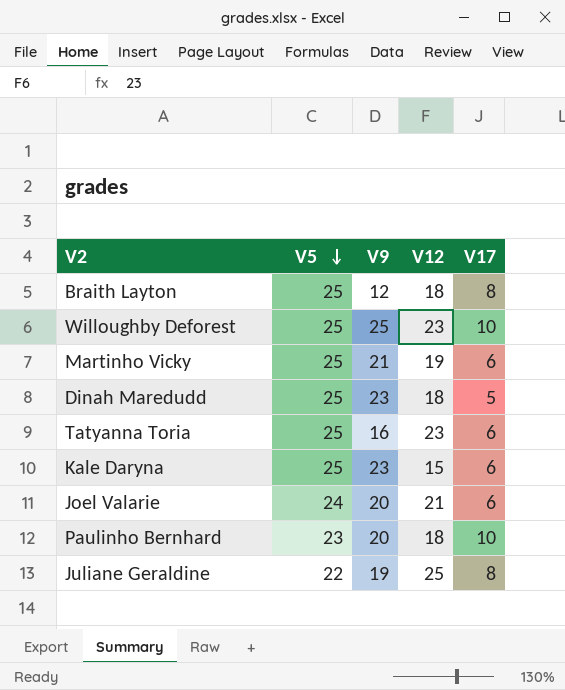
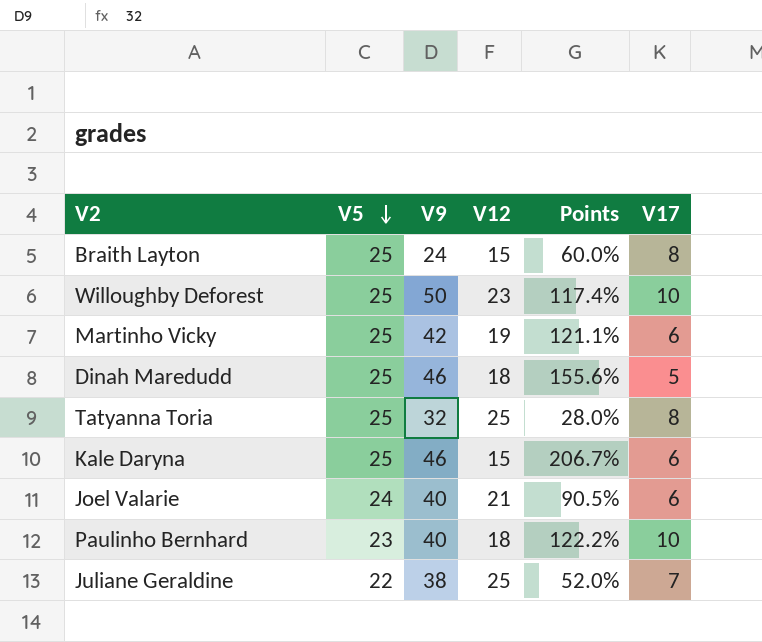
column Points | formula: none -> ([V9] - [V12]) / [V12]
Braith Layton | V9: 12 -> 24
Braith Layton | V12: 18 -> 15
Willoughby Deforest | V9: 25 -> 50
Martinho Vicky | V9: 21 -> 42
Dinah Maredudd | V9: 23 -> 46
Tatyanna Toria | V9: 16 -> 32
Tatyanna Toria | V12: 23 -> 25
Tatyanna Toria | V17: 6 -> 8
Kale Daryna | V9: 23 -> 46
Joel Valarie | V9: 20 -> 40
Paulinho Bernhard | V9: 20 -> 40
Juliane Geraldine | V9: 19 -> 38
Juliane Geraldine | V17: 8 -> 7

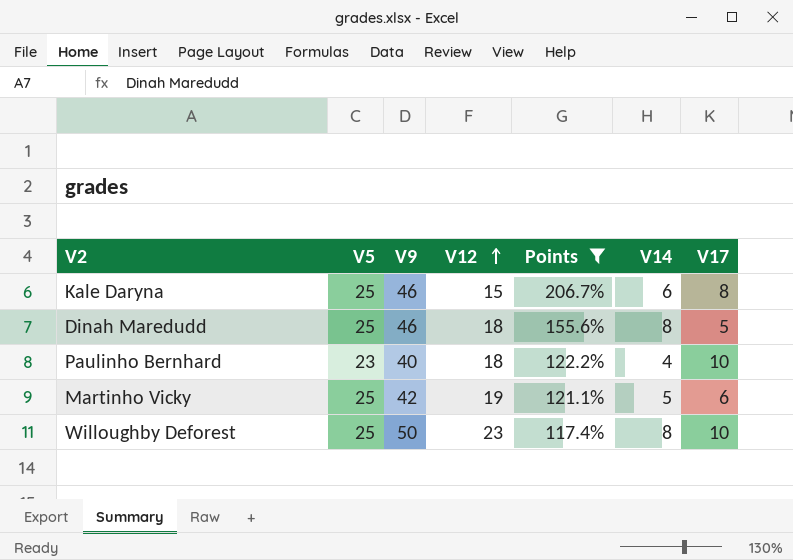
filter: none -> Points >= 117.4%
row order: V5 descending -> V12 ascending
column V14 | position: none -> 6
Kale Daryna | V17: 6 -> 8

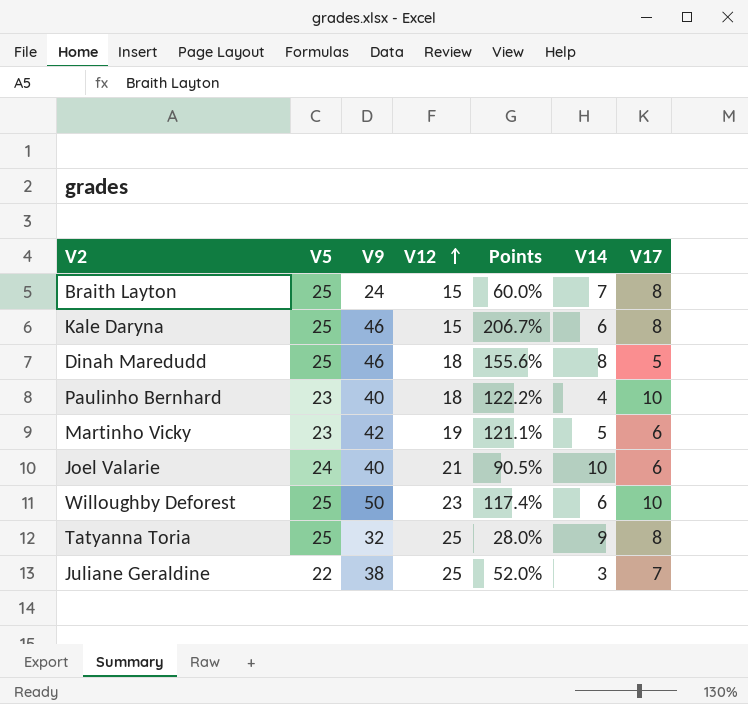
filter: Points >= 117.4% -> none
Martinho Vicky | V5: 25 -> 23
Willoughby Deforest | V14: 8 -> 6

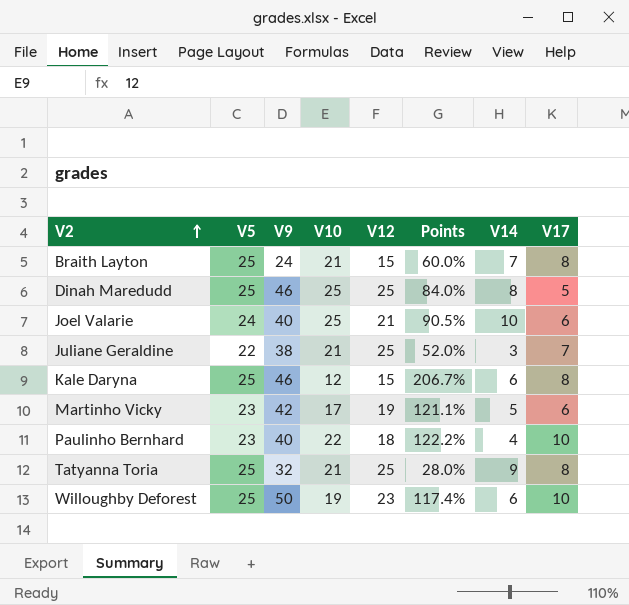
row order: V12 ascending -> V2 ascending
column V10 | position: none -> 4
Dinah Maredudd | V12: 18 -> 25
Dinah Maredudd | Points: 155.6% -> 84.0%

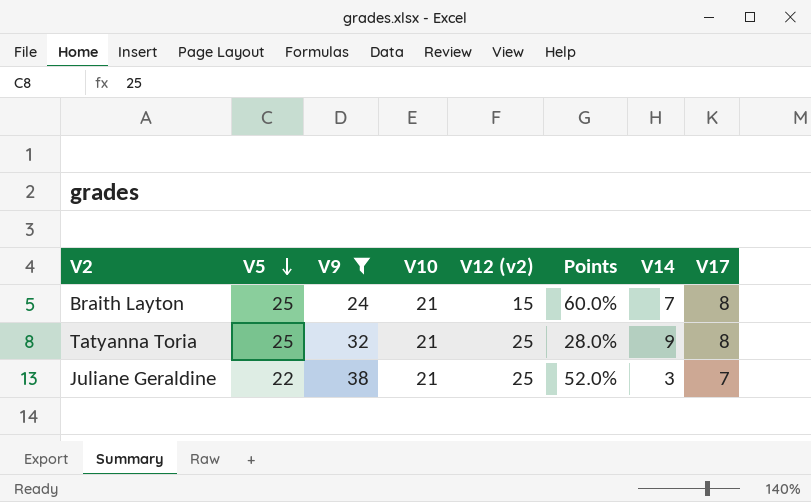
filter: none -> V9 <= 38
row order: V2 ascending -> V5 descending
column name: V12 -> V12 (v2)

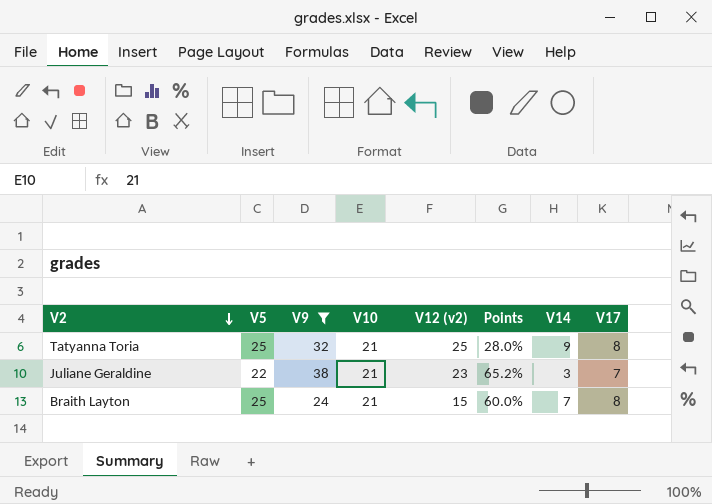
row order: V5 descending -> V2 descending
Juliane Geraldine | V12 (v2): 25 -> 23
Juliane Geraldine | Points: 52.0% -> 65.2%

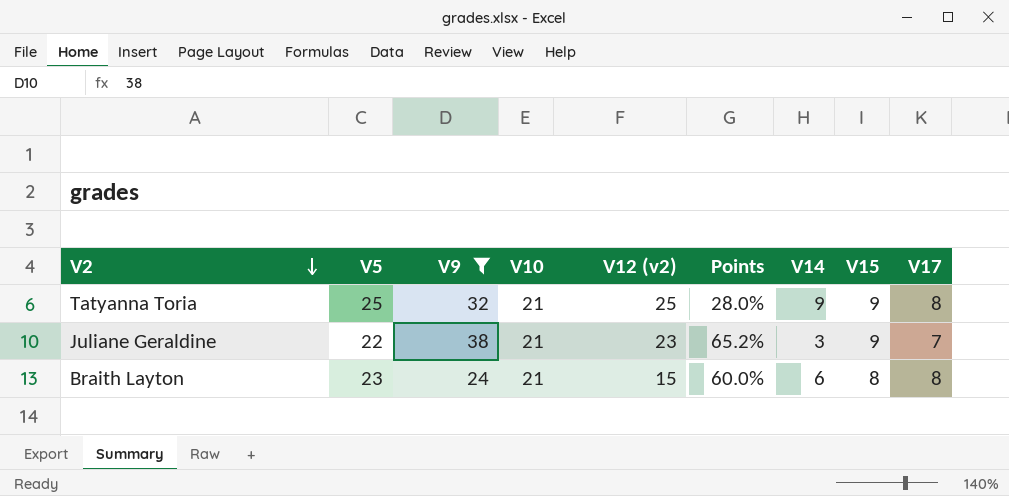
column V15 | position: none -> 8
Braith Layton | V5: 25 -> 23
Braith Layton | V14: 7 -> 6

